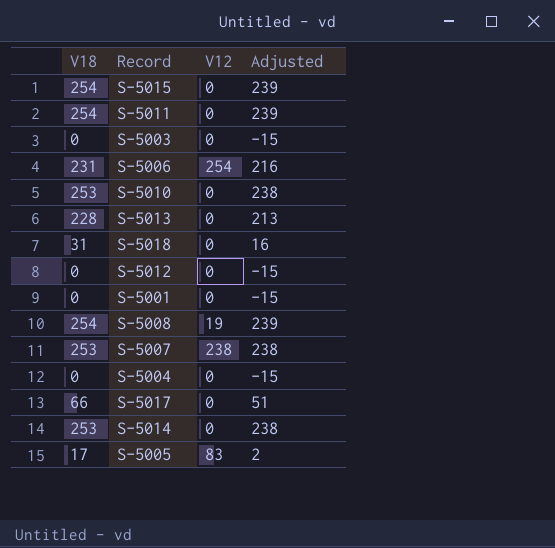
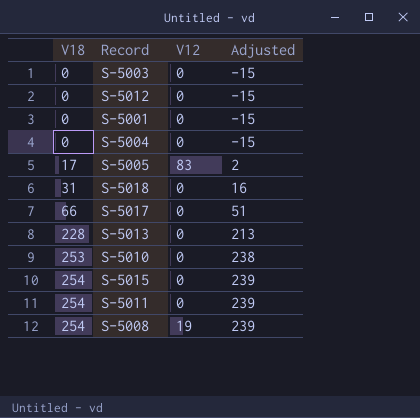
row order: none -> V18 ascending
row S-5006: 231 | 254 | 216 -> none
row S-5007: 253 | 238 | 238 -> none
row S-5014: 253 | 0 | 238 -> none

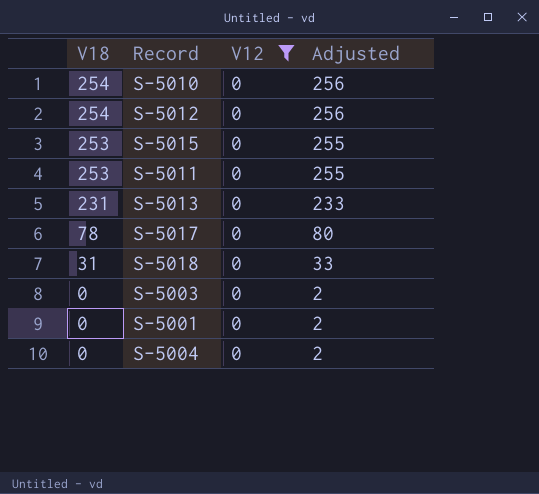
filter: none -> V12 = 0
row order: V18 ascending -> V18 descending
column Adjusted | formula: [V18] - 15 -> [V18] + 2
S-5010 | V18: 253 -> 254
S-5012 | V18: 0 -> 254
S-5015 | V18: 254 -> 253
S-5011 | V18: 254 -> 253
S-5013 | V18: 228 -> 231
S-5017 | V18: 66 -> 78

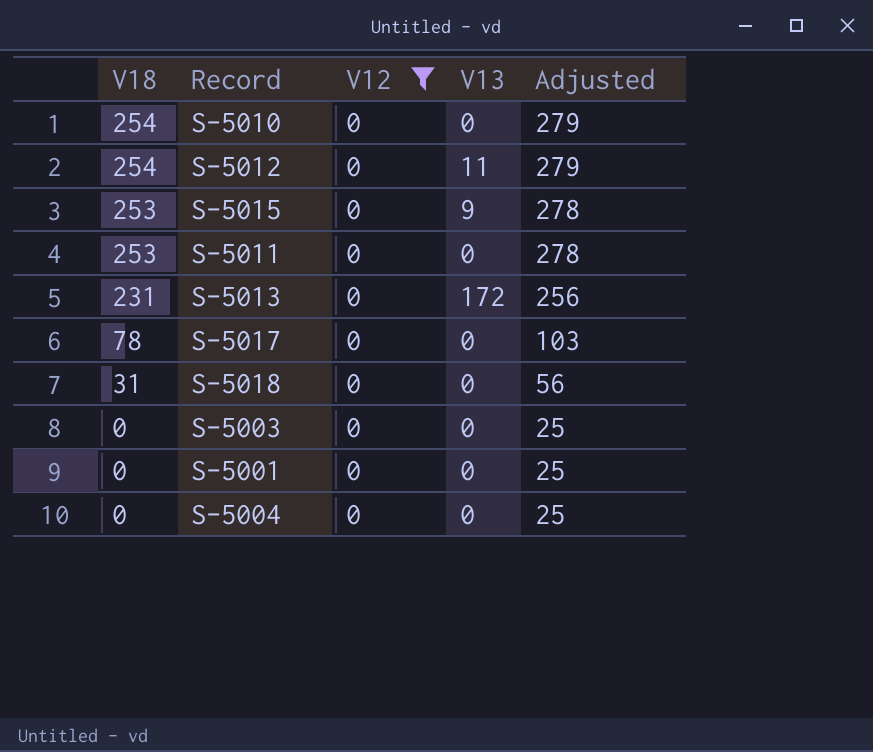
column V13 | position: none -> 4
column Adjusted | formula: [V18] + 2 -> [V18] + 25

